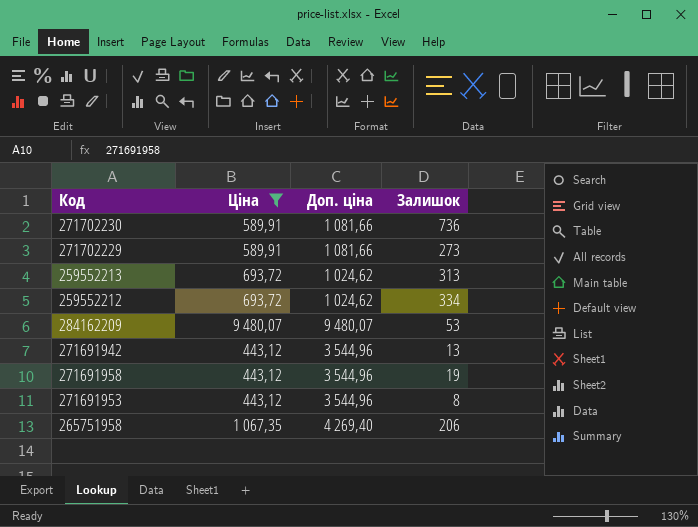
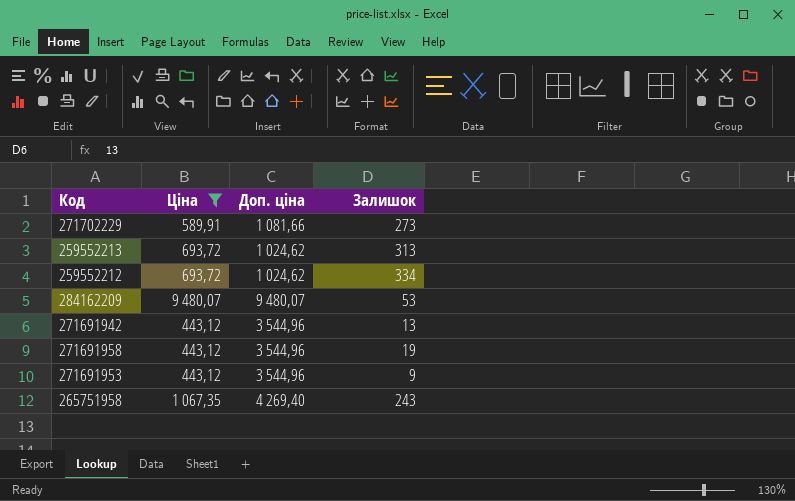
row 271702230: 589,91 | 1 081,66 | 736 -> none
271691953 | Залишок: 8 -> 9
265751958 | Залишок: 206 -> 243

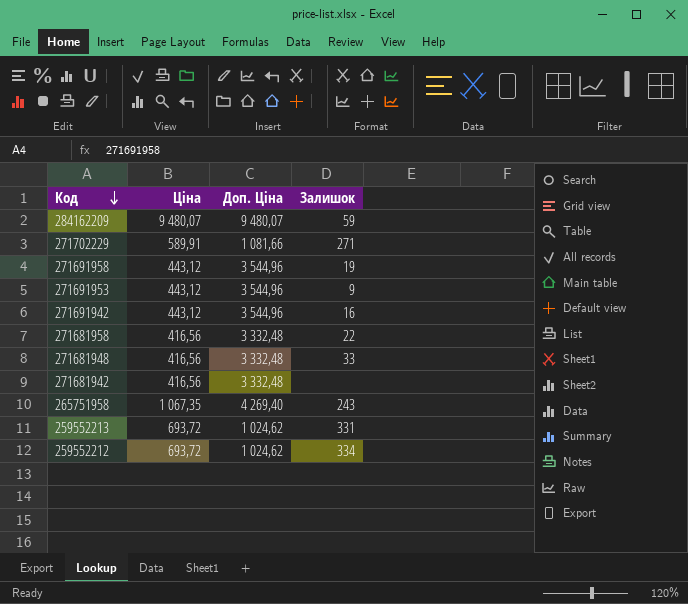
filter: Ціна != 416,56 -> none
row order: none -> Код descending
column name: Доп. ціна -> Доп. Ціна
284162209 | Залишок: 53 -> 59
271702229 | Залишок: 273 -> 271
271691942 | Залишок: 13 -> 16
259552213 | Залишок: 313 -> 331

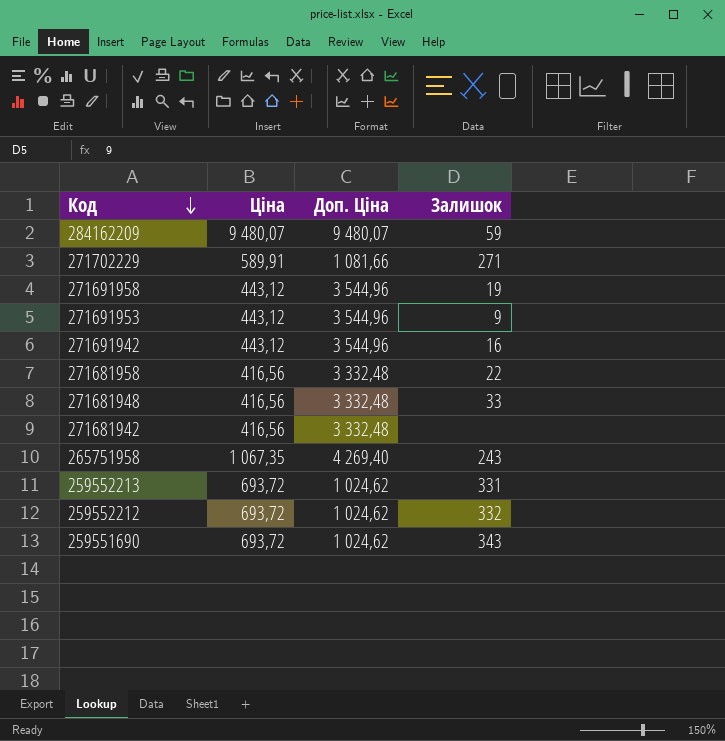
259552212 | Залишок: 334 -> 332
row 259551690: none -> 693,72 | 1 024,62 | 343

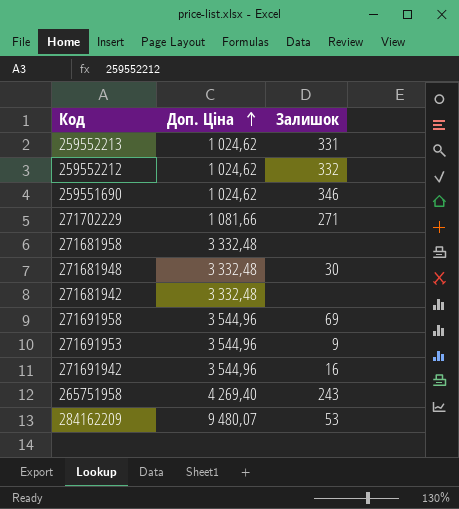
row order: Код descending -> Доп. Ціна ascending
column Ціна | position: 2 -> none
259551690 | Залишок: 343 -> 346
271681958 | Залишок: 22 -> none
271681948 | Залишок: 33 -> 30
271691958 | Залишок: 19 -> 69
284162209 | Залишок: 59 -> 53

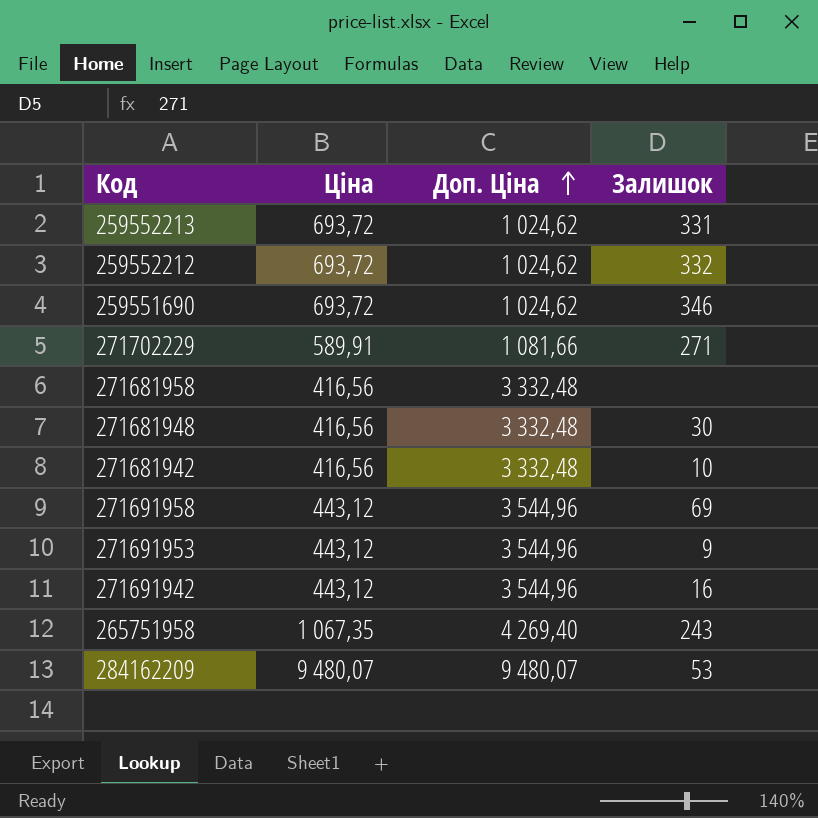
column Ціна | position: none -> 2
271681942 | Залишок: none -> 10

